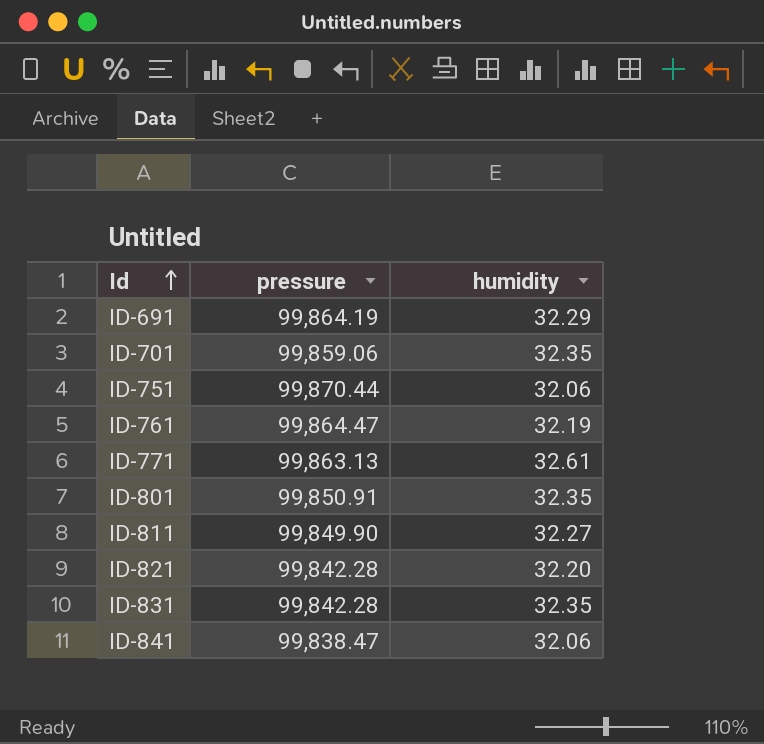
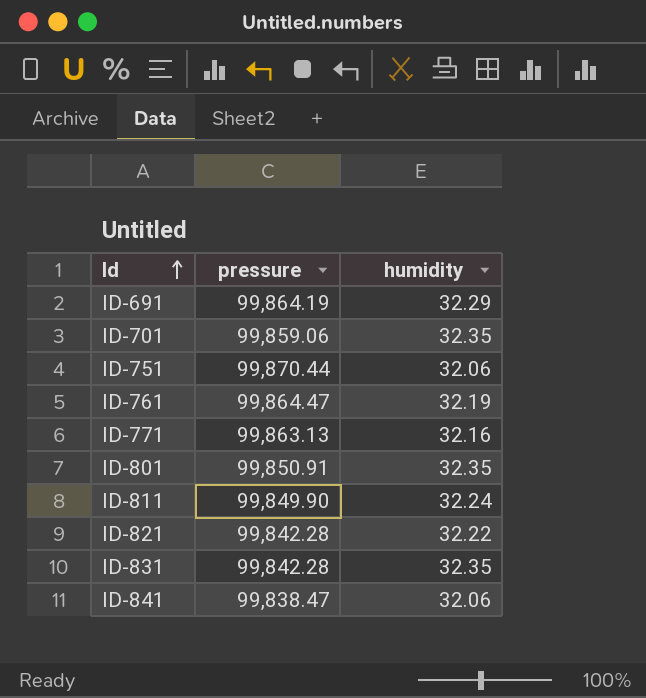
ID-771 | humidity: 32.61 -> 32.16
ID-811 | humidity: 32.27 -> 32.24
ID-821 | humidity: 32.20 -> 32.22

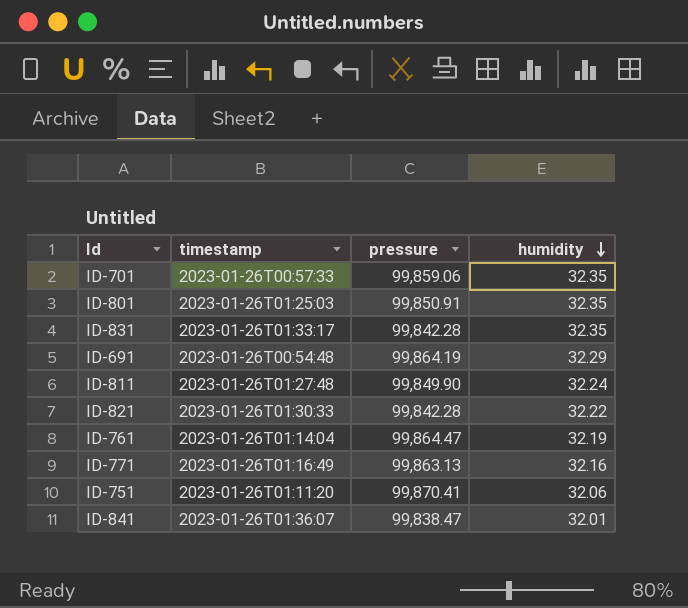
row order: Id ascending -> humidity descending
column timestamp | position: none -> 2
ID-751 | pressure: 99,870.44 -> 99,870.41
ID-841 | humidity: 32.06 -> 32.01

